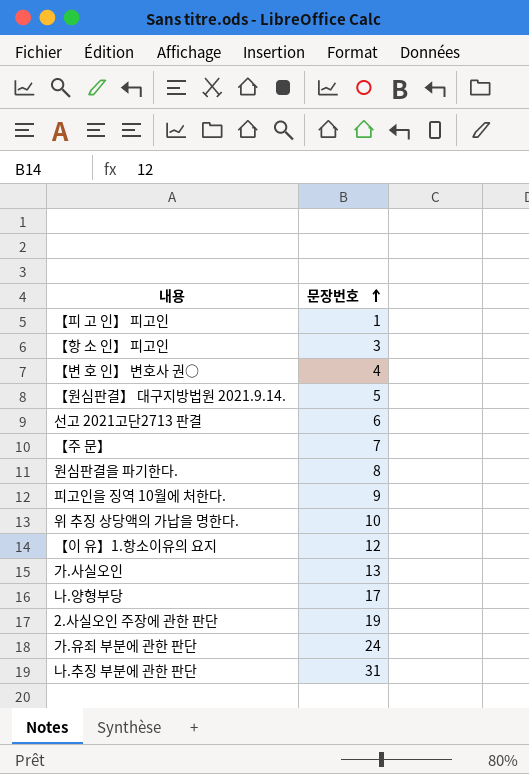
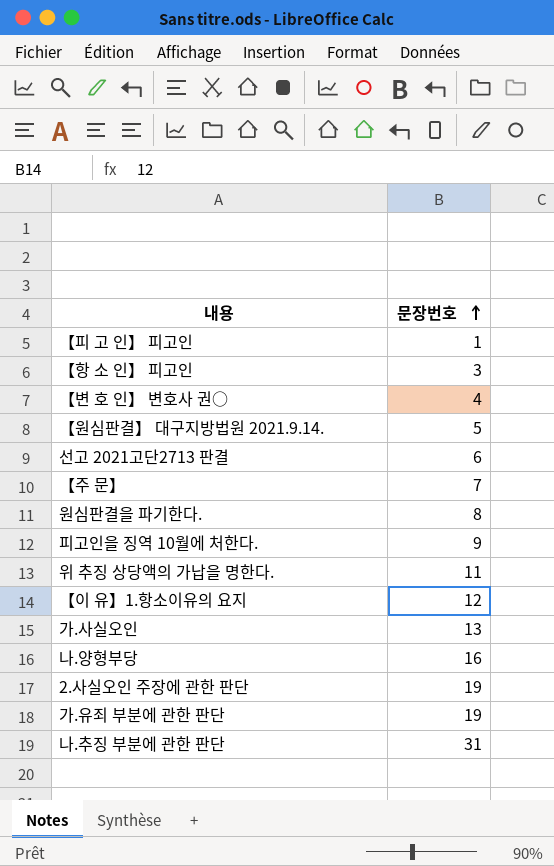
위 추징 상당액의 가납을 명한다. | 문장번호: 10 -> 11
나.양형부당 | 문장번호: 17 -> 16
가.유죄 부분에 관한 판단 | 문장번호: 24 -> 19

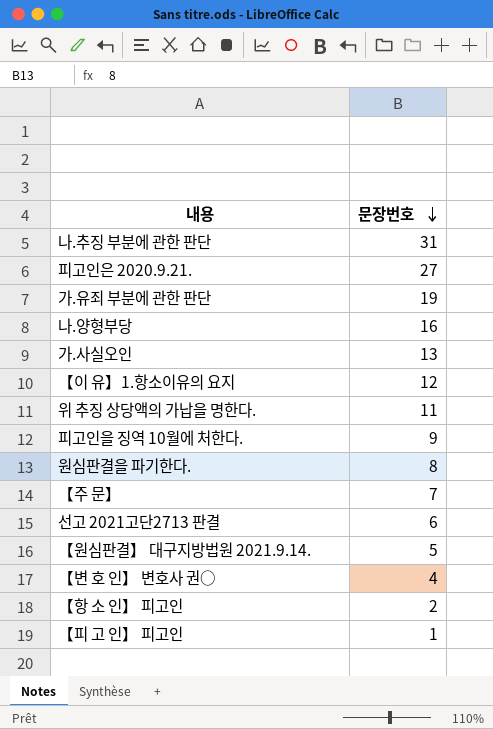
row order: 문장번호 ascending -> 문장번호 descending
row 2.사실오인 주장에 관한 판단: 19 -> none
row 피고인은 2020.9.21.: none -> 27
【항 소 인】 피고인 | 문장번호: 3 -> 2

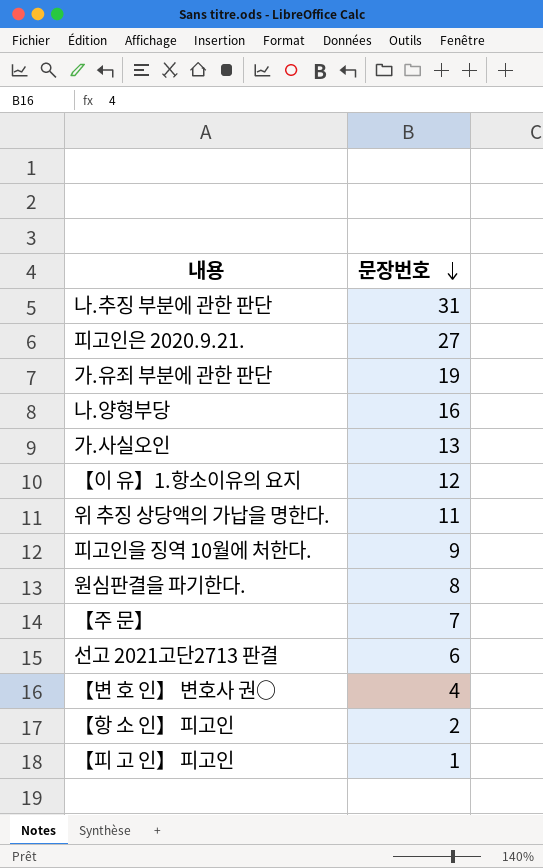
row 【원심판결】 대구지방법원 2021.9.14.: 5 -> none

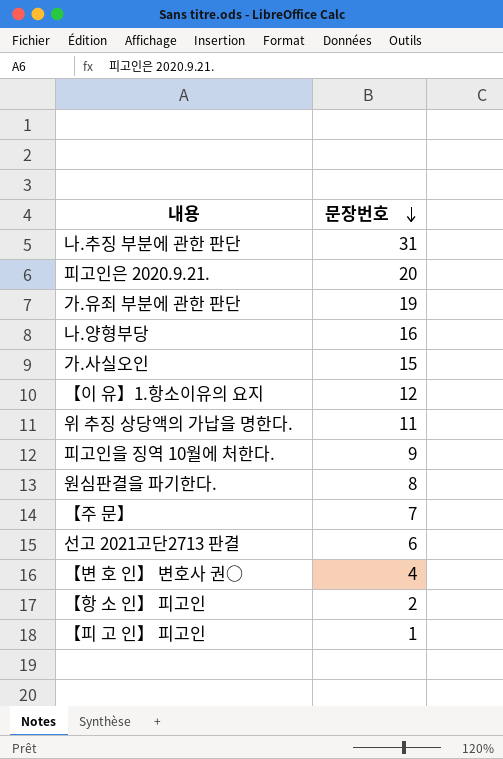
피고인은 2020.9.21. | 문장번호: 27 -> 20
가.사실오인 | 문장번호: 13 -> 15

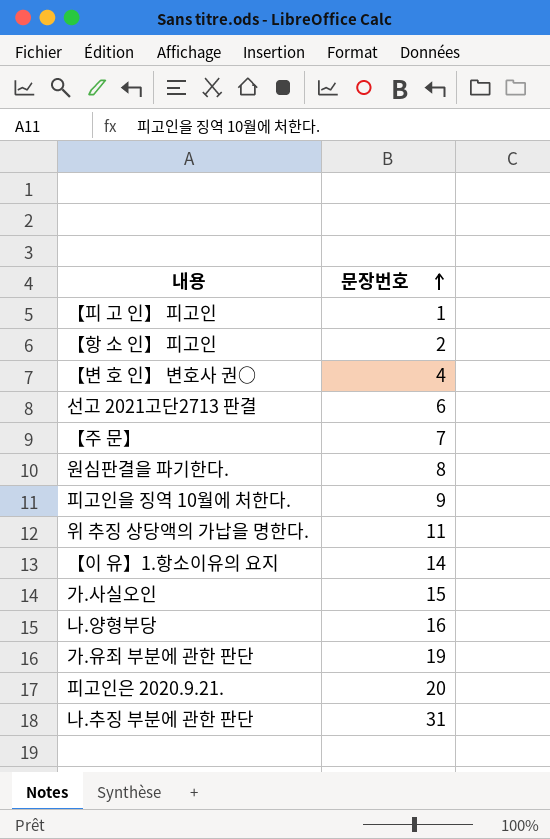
row order: 문장번호 descending -> 문장번호 ascending
【이 유】1.항소이유의 요지 | 문장번호: 12 -> 14

